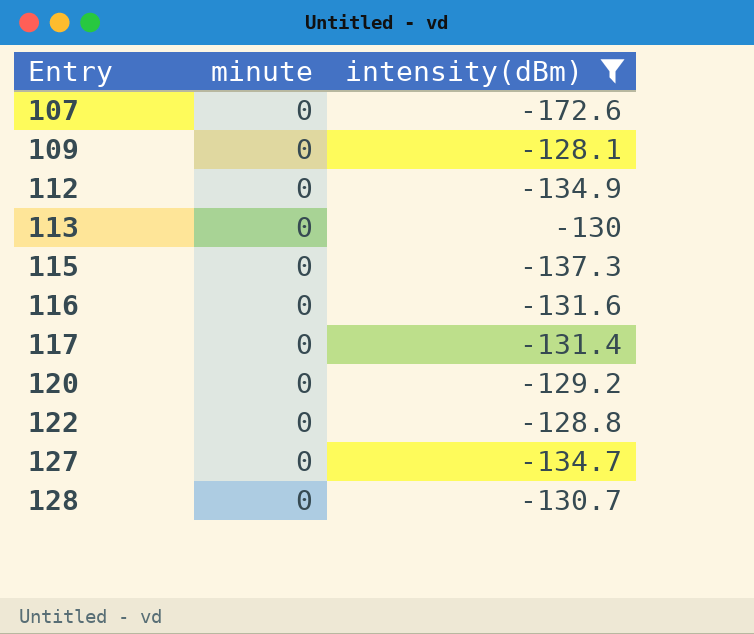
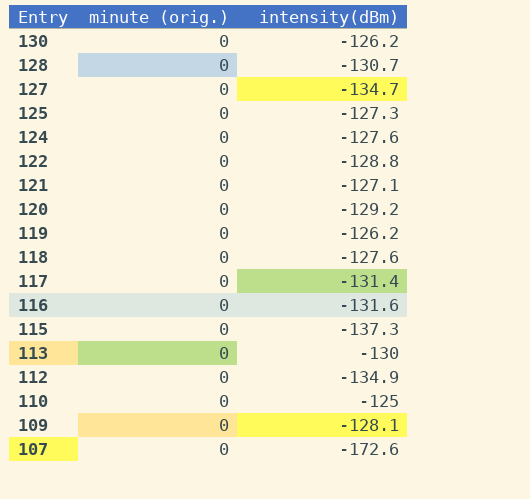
filter: intensity(dBm) <= -128.1 -> none
row order: Entry ascending -> Entry descending
column name: minute -> minute (orig.)

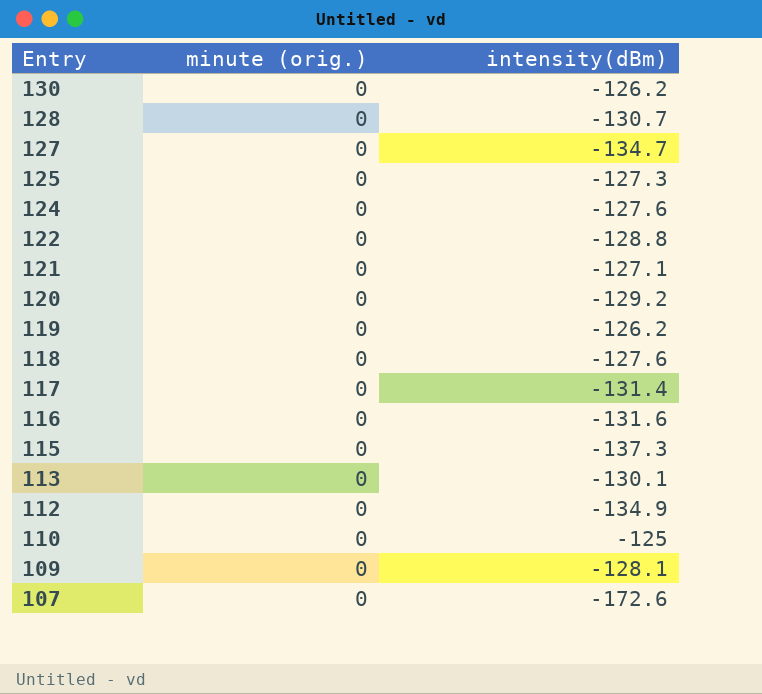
113 | intensity(dBm): -130 -> -130.1

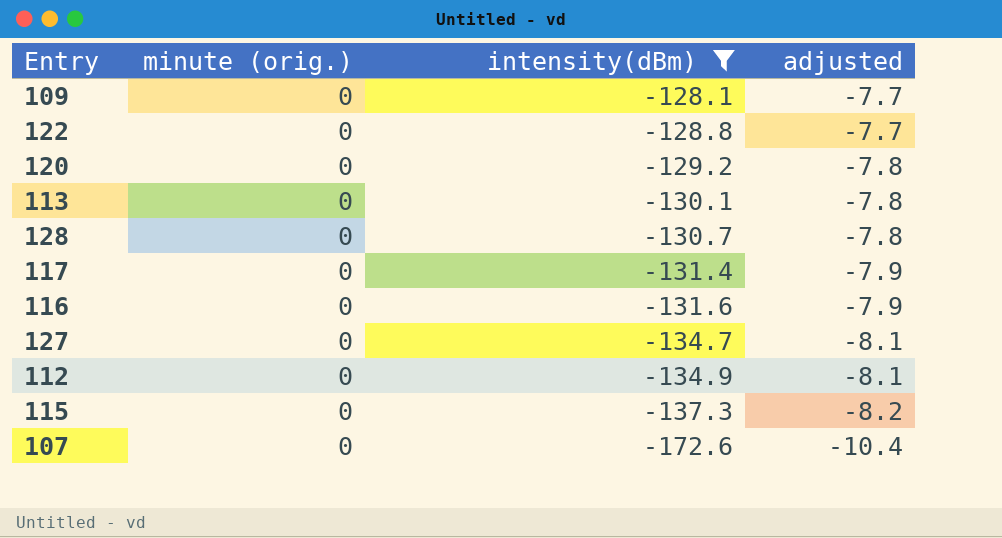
filter: none -> intensity(dBm) <= -128.1
row order: Entry descending -> intensity(dBm) descending
column adjusted | formula: none -> [intensity(dBm)] * 0.06

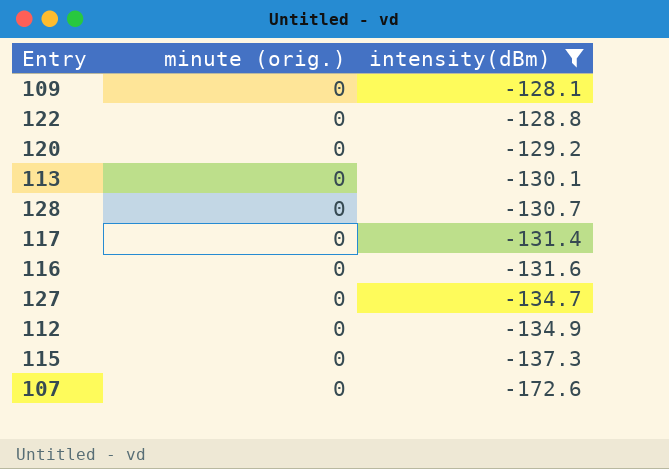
column adjusted | formula: [intensity(dBm)] * 0.06 -> none

